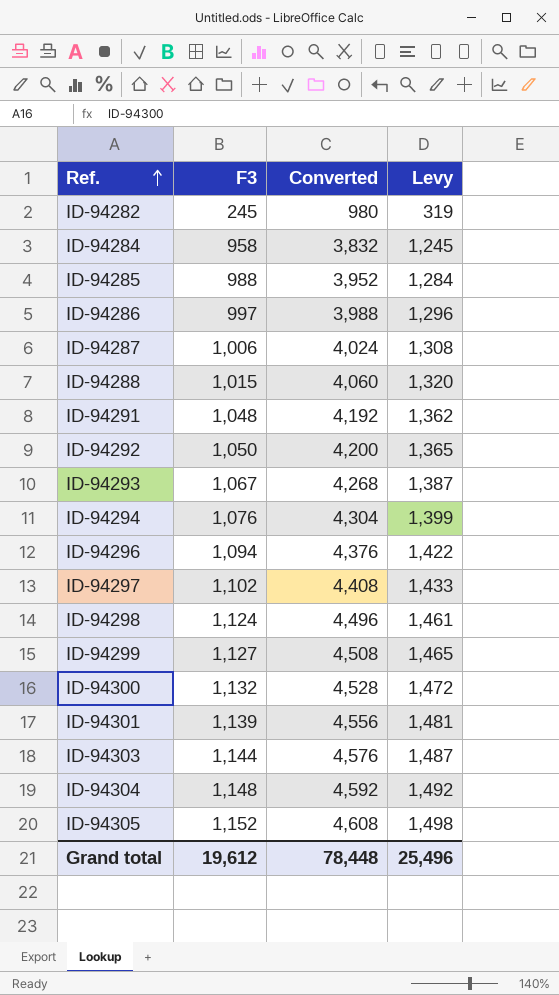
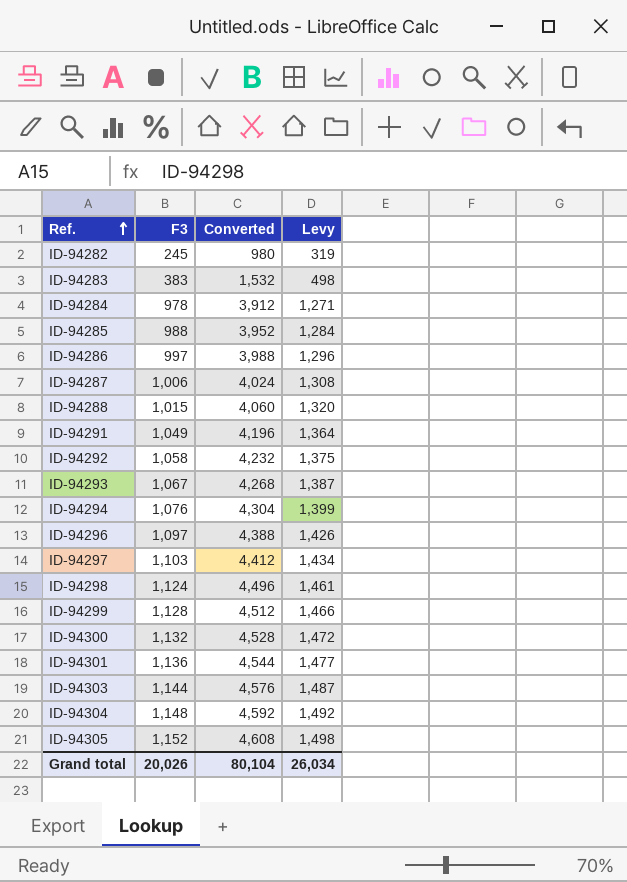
row ID-94283: none -> 383 | 1,532 | 498
ID-94284 | F3: 958 -> 978
ID-94284 | Converted: 3,832 -> 3,912
ID-94284 | Levy: 1,245 -> 1,271
ID-94291 | F3: 1,048 -> 1,049
ID-94291 | Converted: 4,192 -> 4,196
ID-94291 | Levy: 1,362 -> 1,364
ID-94292 | F3: 1,050 -> 1,058
ID-94292 | Converted: 4,200 -> 4,232
ID-94292 | Levy: 1,365 -> 1,375
ID-94296 | F3: 1,094 -> 1,097
ID-94296 | Converted: 4,376 -> 4,388
ID-94296 | Levy: 1,422 -> 1,426
ID-94297 | F3: 1,102 -> 1,103
ID-94297 | Converted: 4,408 -> 4,412
ID-94297 | Levy: 1,433 -> 1,434
ID-94299 | F3: 1,127 -> 1,128
ID-94299 | Converted: 4,508 -> 4,512
ID-94299 | Levy: 1,465 -> 1,466
ID-94301 | F3: 1,139 -> 1,136
ID-94301 | Converted: 4,556 -> 4,544
ID-94301 | Levy: 1,481 -> 1,477
Grand total | F3: 19,612 -> 20,026
Grand total | Converted: 78,448 -> 80,104
Grand total | Levy: 25,496 -> 26,034

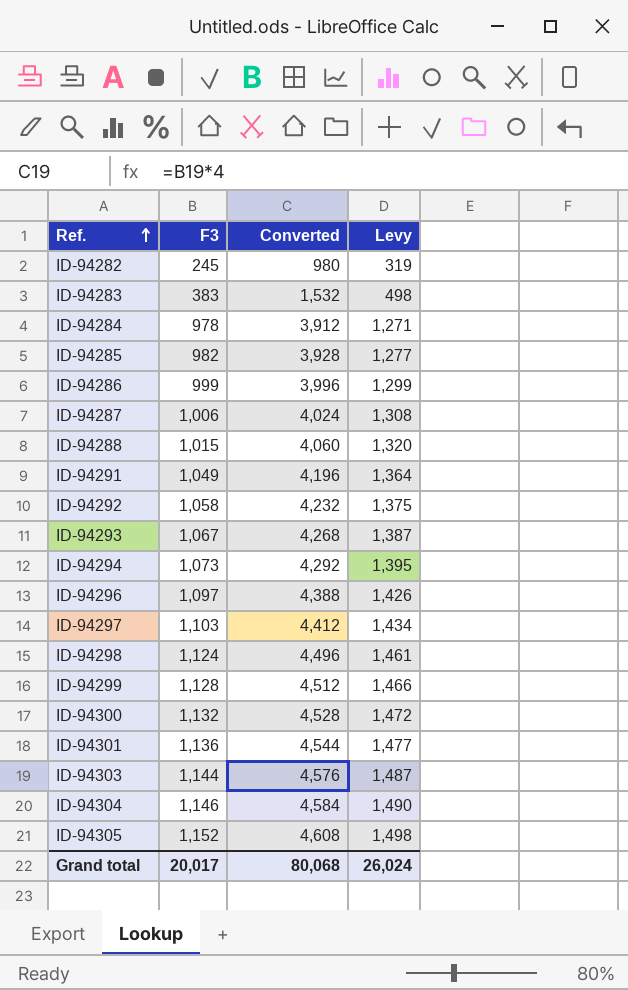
ID-94285 | F3: 988 -> 982
ID-94285 | Converted: 3,952 -> 3,928
ID-94285 | Levy: 1,284 -> 1,277
ID-94286 | F3: 997 -> 999
ID-94286 | Converted: 3,988 -> 3,996
ID-94286 | Levy: 1,296 -> 1,299
ID-94294 | F3: 1,076 -> 1,073
ID-94294 | Converted: 4,304 -> 4,292
ID-94294 | Levy: 1,399 -> 1,395
ID-94304 | F3: 1,148 -> 1,146
ID-94304 | Converted: 4,592 -> 4,584
ID-94304 | Levy: 1,492 -> 1,490
Grand total | F3: 20,026 -> 20,017
Grand total | Converted: 80,104 -> 80,068
Grand total | Levy: 26,034 -> 26,024

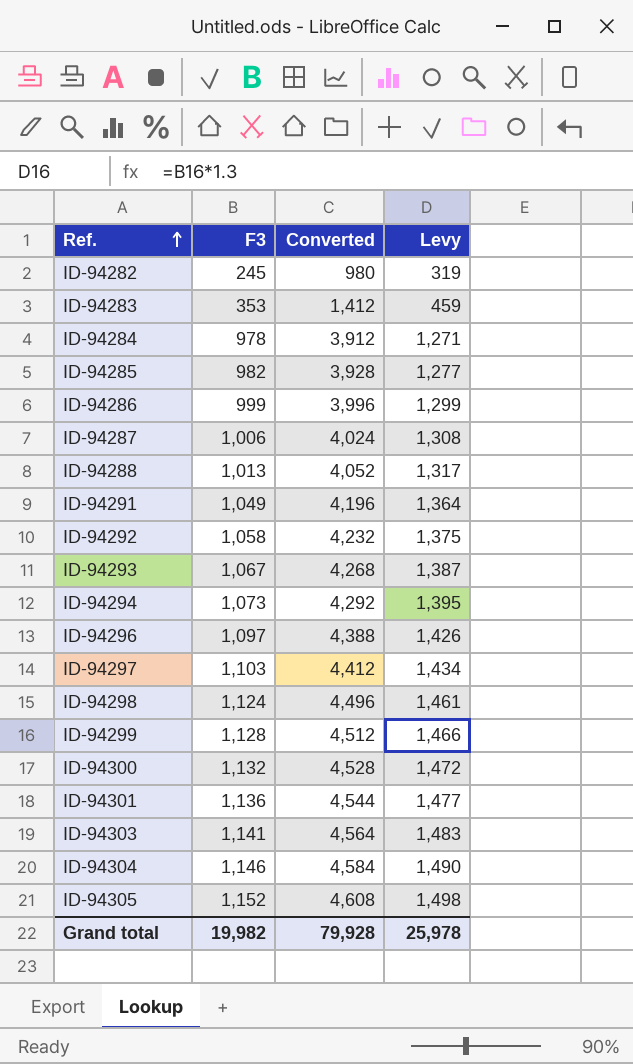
ID-94283 | F3: 383 -> 353
ID-94283 | Converted: 1,532 -> 1,412
ID-94283 | Levy: 498 -> 459
ID-94288 | F3: 1,015 -> 1,013
ID-94288 | Converted: 4,060 -> 4,052
ID-94288 | Levy: 1,320 -> 1,317
ID-94303 | F3: 1,144 -> 1,141
ID-94303 | Converted: 4,576 -> 4,564
ID-94303 | Levy: 1,487 -> 1,483
Grand total | F3: 20,017 -> 19,982
Grand total | Converted: 80,068 -> 79,928
Grand total | Levy: 26,024 -> 25,978

